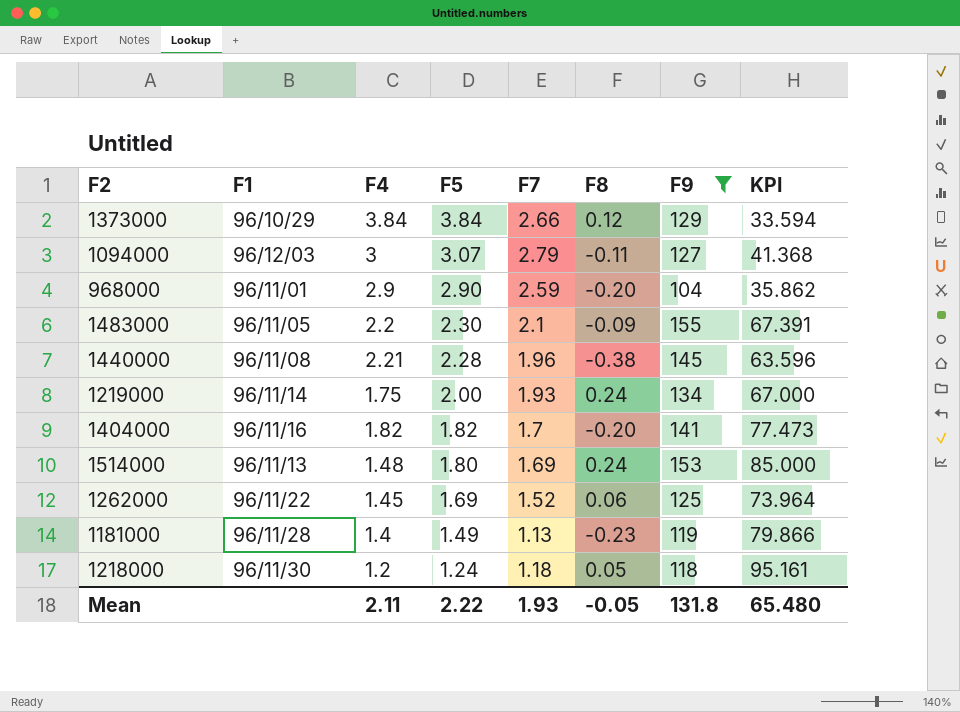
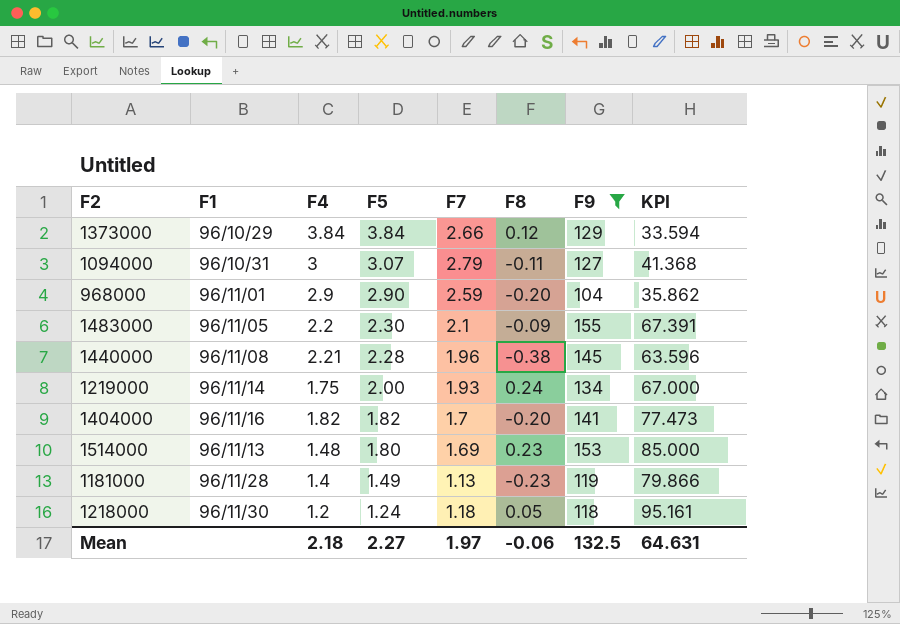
row 1262000: 96/11/22 | 1.45 | 1.69 | 1.52 | 0.06 | 125 | 73.964 -> none
1094000 | F1: 96/12/03 -> 96/10/31
1514000 | F8: 0.24 -> 0.23
Mean | F4: 2.11 -> 2.18
Mean | F5: 2.22 -> 2.27
Mean | F7: 1.93 -> 1.97
Mean | F8: -0.05 -> -0.06
Mean | F9: 131.8 -> 132.5
Mean | KPI: 65.480 -> 64.631

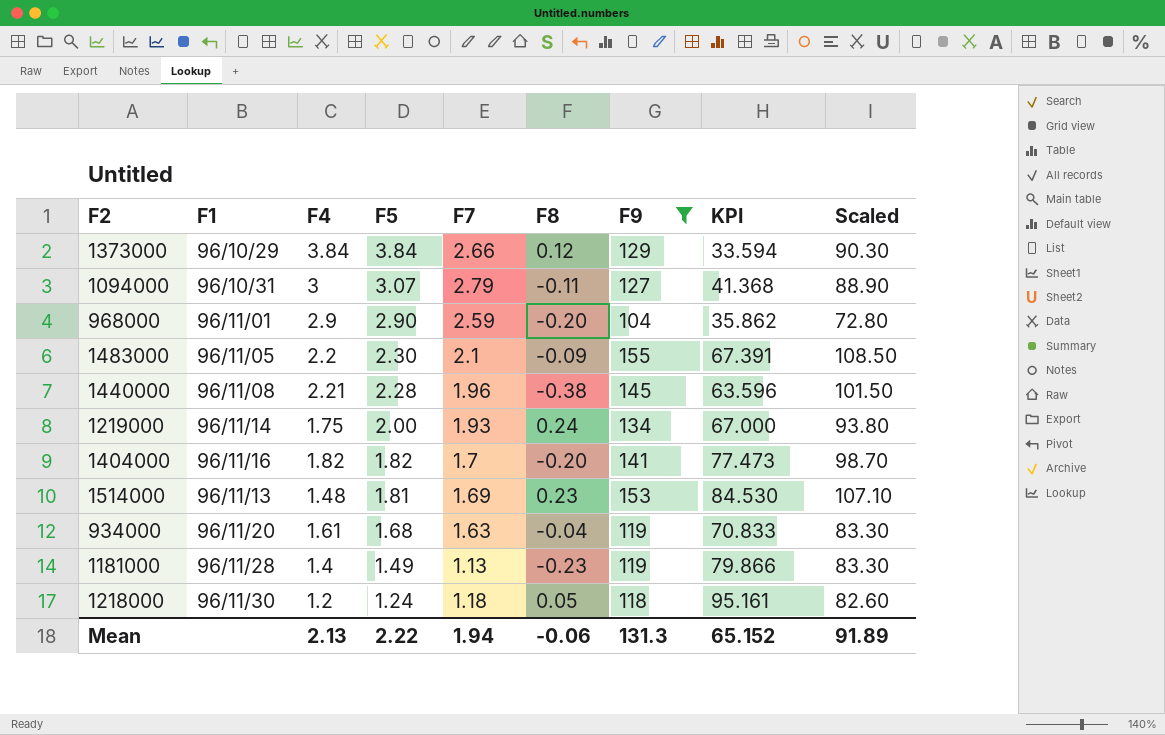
column Scaled | formula: none -> [F9] * 0.7
1514000 | F5: 1.80 -> 1.81
1514000 | KPI: 85.000 -> 84.530
row 934000: none -> 96/11/20 | 1.61 | 1.68 | 1.63 | -0.04 | 119 | 70.833 | 83.30
Mean | F4: 2.18 -> 2.13
Mean | F5: 2.27 -> 2.22
Mean | F7: 1.97 -> 1.94
Mean | F9: 132.5 -> 131.3
Mean | KPI: 64.631 -> 65.152

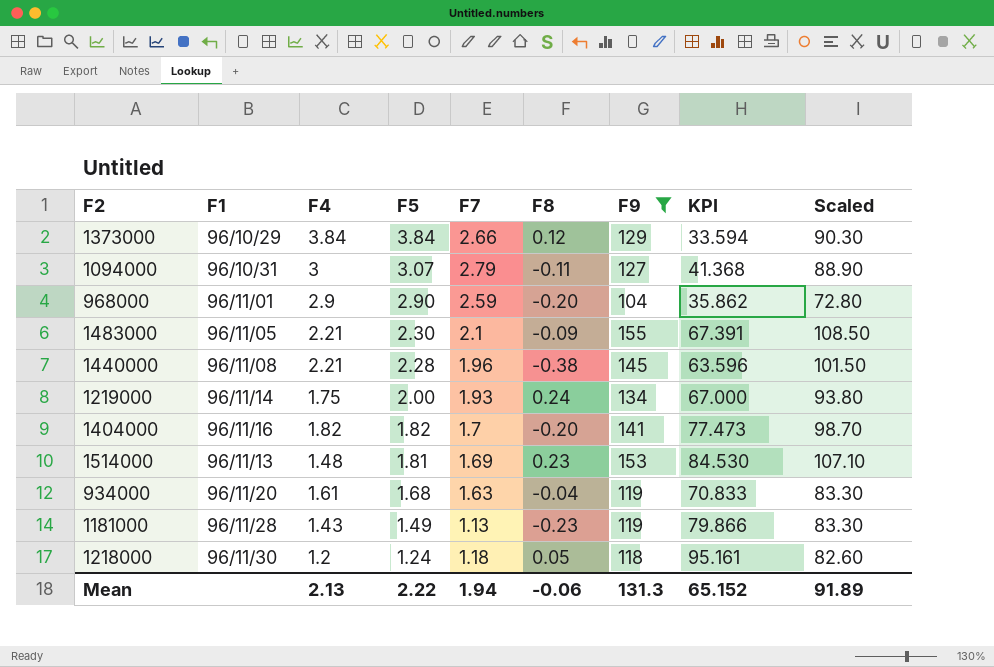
1483000 | F4: 2.2 -> 2.21
1181000 | F4: 1.4 -> 1.43

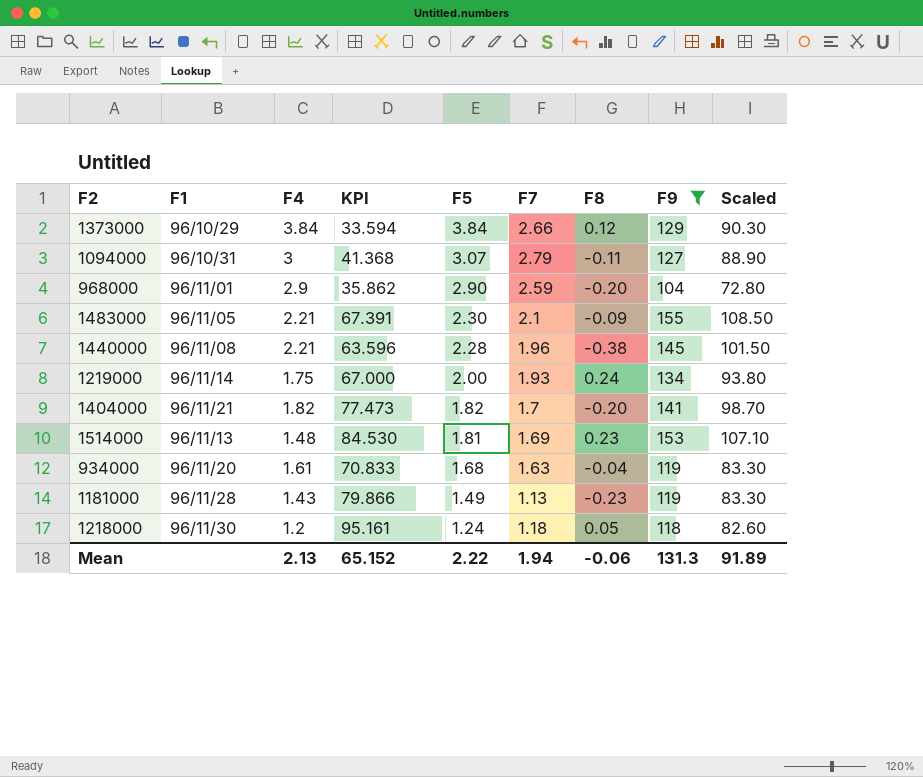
column KPI | position: 8 -> 4
1404000 | F1: 96/11/16 -> 96/11/21

